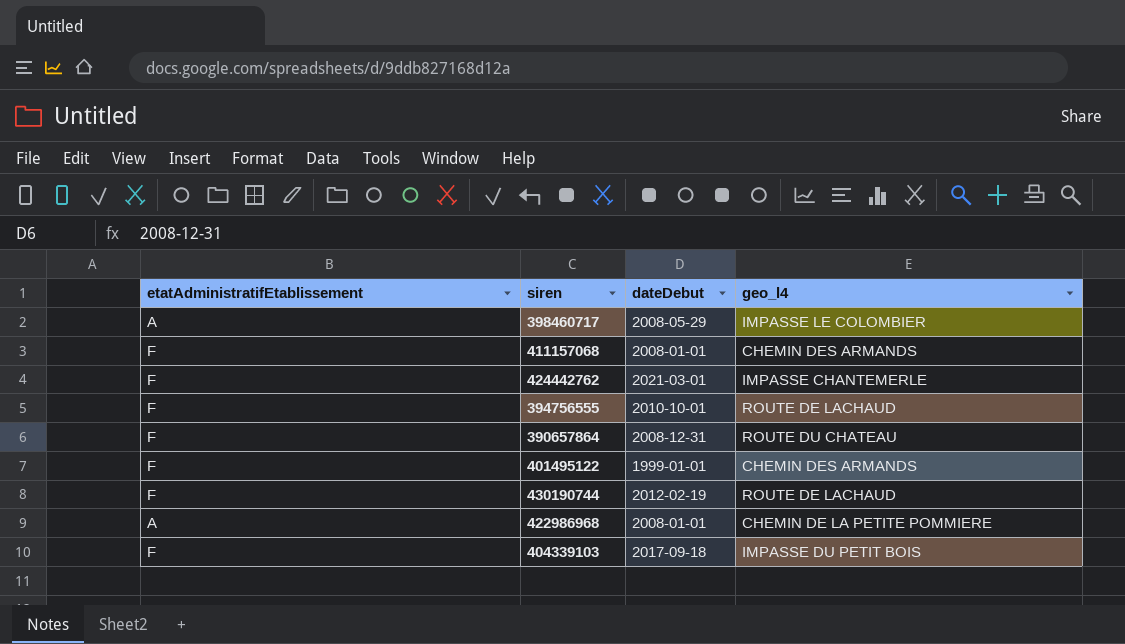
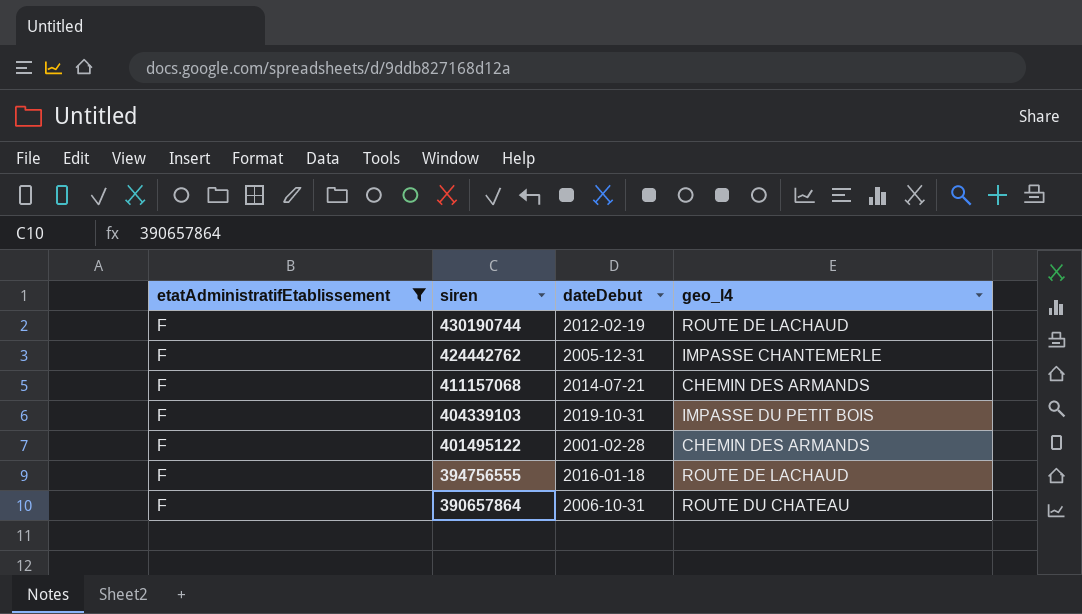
filter: none -> etatAdministratifEtablissement = F
row order: none -> siren descending
424442762 | dateDebut: 2021-03-01 -> 2005-12-31
411157068 | dateDebut: 2008-01-01 -> 2014-07-21
404339103 | dateDebut: 2017-09-18 -> 2019-10-31
401495122 | dateDebut: 1999-01-01 -> 2001-02-28
394756555 | dateDebut: 2010-10-01 -> 2016-01-18
390657864 | dateDebut: 2008-12-31 -> 2006-10-31

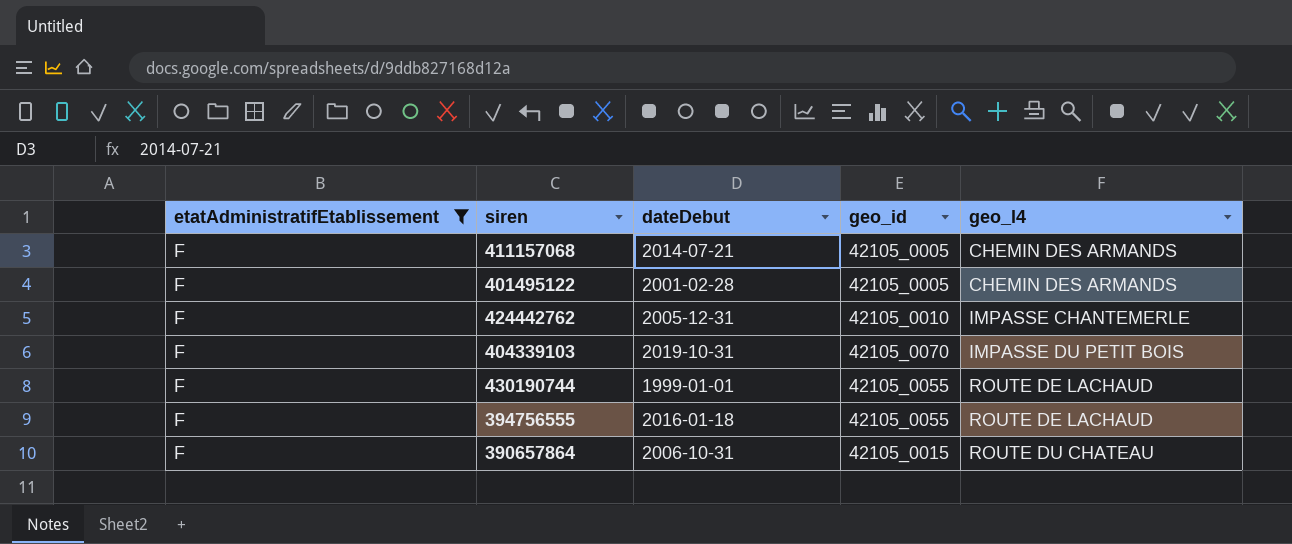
row order: siren descending -> geo_l4 ascending
column geo_id | position: none -> 4
430190744 | dateDebut: 2012-02-19 -> 1999-01-01

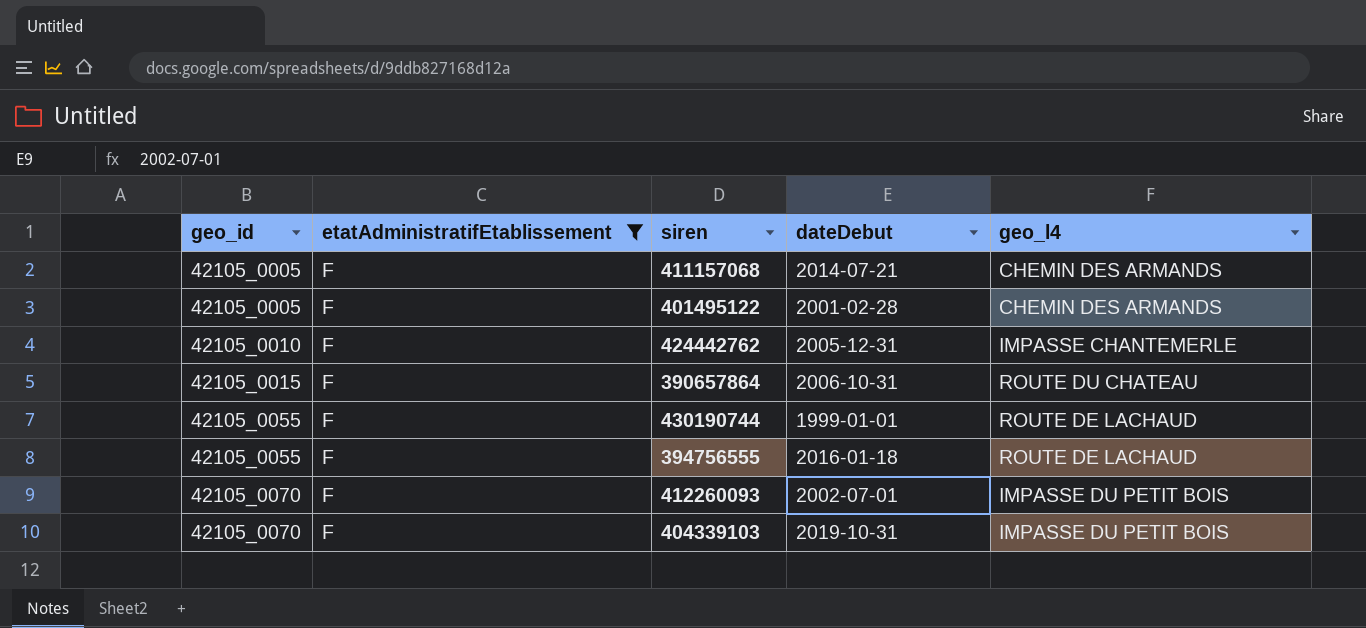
row order: geo_l4 ascending -> geo_id ascending
column geo_id | position: 4 -> 1
row 412260093: none -> 42105_0070 | F | 2002-07-01 | IMPASSE DU PETIT BOIS

